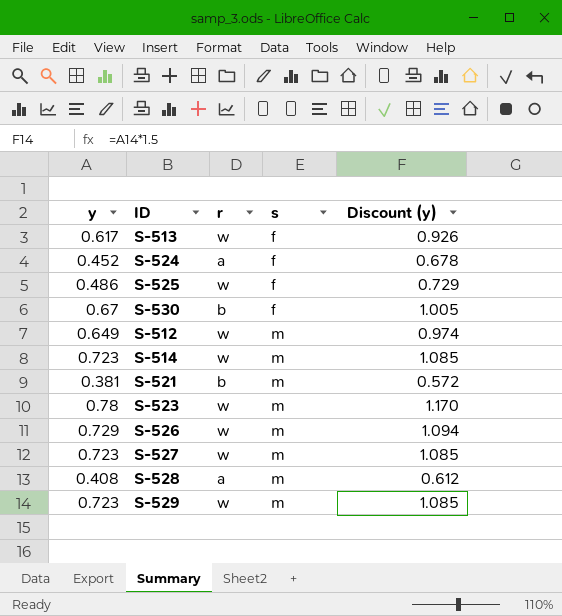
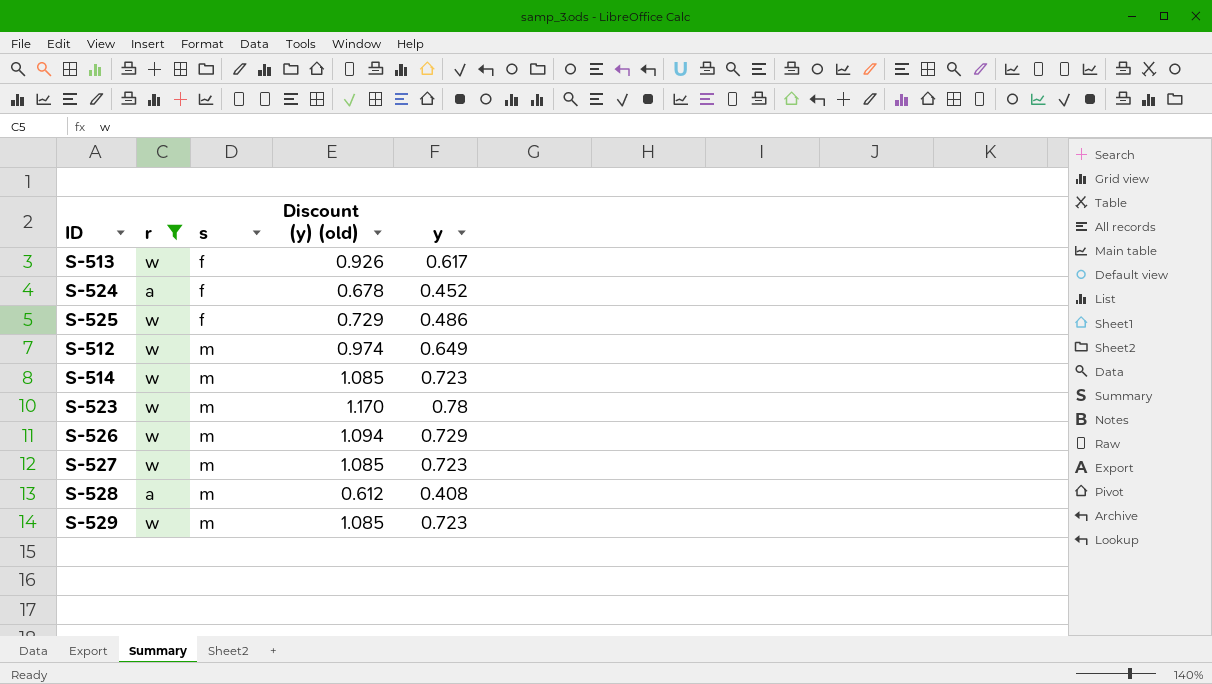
filter: none -> r != b
column name: Discount (y) -> Discount (y) (old)
column y | position: 1 -> 5

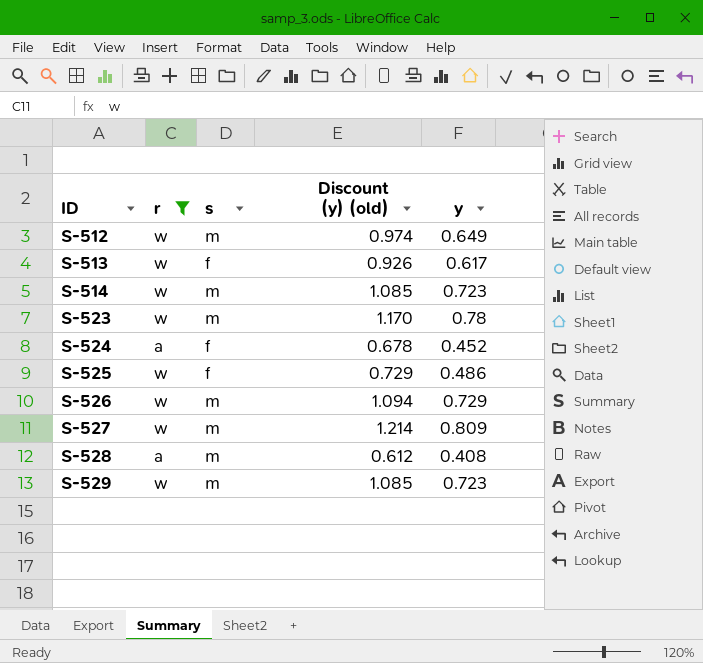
row order: s ascending -> ID ascending
S-527 | Discount (y) (old): 1.085 -> 1.214
S-527 | y: 0.723 -> 0.809

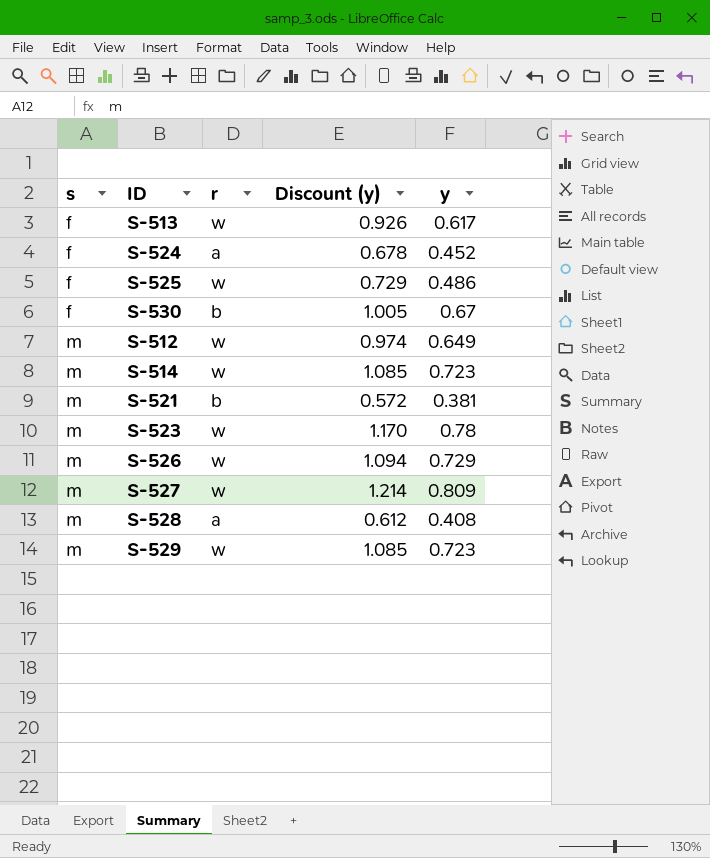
filter: r != b -> none
row order: ID ascending -> s ascending
column s | position: 3 -> 1
column name: Discount (y) (old) -> Discount (y)

